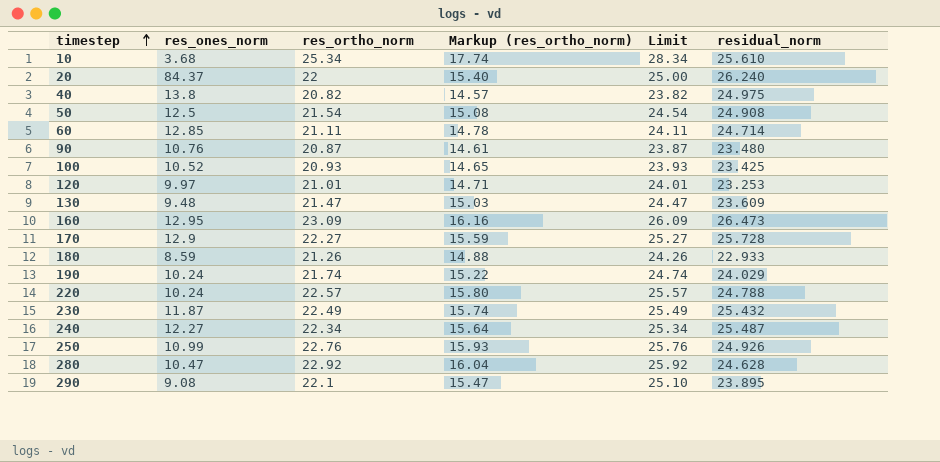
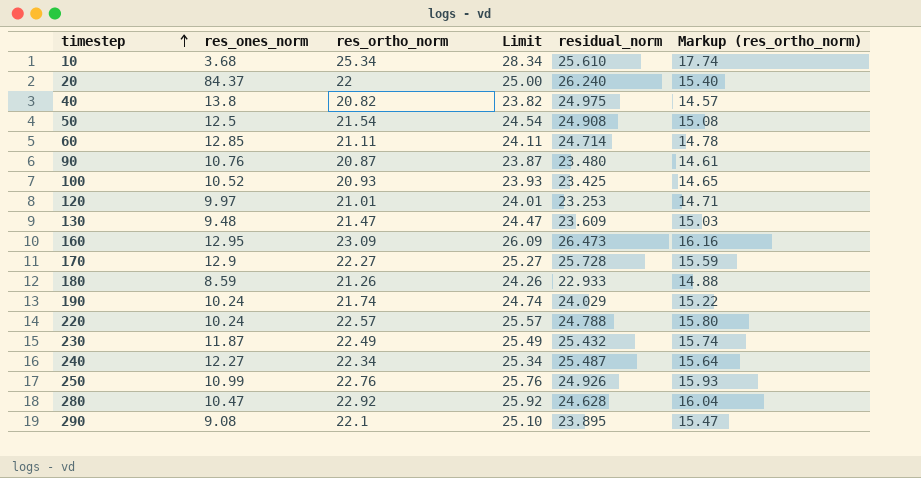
column Markup (res_ortho_norm) | position: 4 -> 6

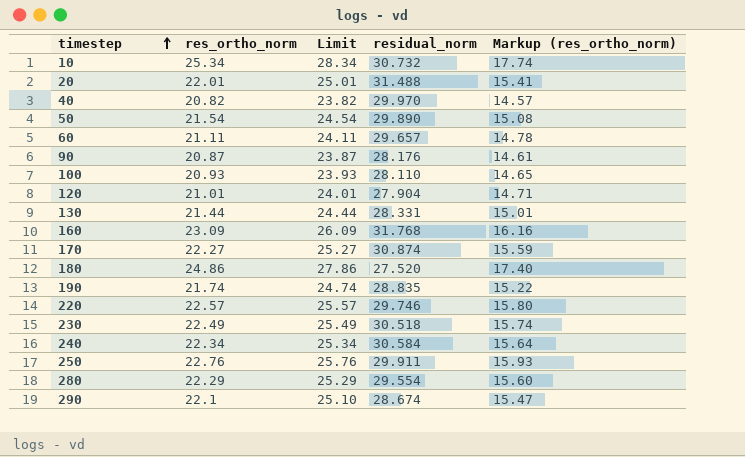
column res_ones_norm | position: 2 -> none
10 | residual_norm: 25.610 -> 30.732
20 | res_ortho_norm: 22 -> 22.01
20 | Limit: 25.00 -> 25.01
20 | residual_norm: 26.240 -> 31.488
20 | Markup (res_ortho_norm): 15.40 -> 15.41
40 | residual_norm: 24.975 -> 29.970
50 | residual_norm: 24.908 -> 29.890
60 | residual_norm: 24.714 -> 29.657
90 | residual_norm: 23.480 -> 28.176
100 | residual_norm: 23.425 -> 28.110
120 | residual_norm: 23.253 -> 27.904
130 | res_ortho_norm: 21.47 -> 21.44
130 | Limit: 24.47 -> 24.44
130 | residual_norm: 23.609 -> 28.331
130 | Markup (res_ortho_norm): 15.03 -> 15.01
160 | residual_norm: 26.473 -> 31.768
170 | residual_norm: 25.728 -> 30.874
180 | res_ortho_norm: 21.26 -> 24.86
180 | Limit: 24.26 -> 27.86
180 | residual_norm: 22.933 -> 27.520
180 | Markup (res_ortho_norm): 14.88 -> 17.40
190 | residual_norm: 24.029 -> 28.835
220 | residual_norm: 24.788 -> 29.746
230 | residual_norm: 25.432 -> 30.518
240 | residual_norm: 25.487 -> 30.584
250 | residual_norm: 24.926 -> 29.911
280 | res_ortho_norm: 22.92 -> 22.29
280 | Limit: 25.92 -> 25.29
280 | residual_norm: 24.628 -> 29.554
280 | Markup (res_ortho_norm): 16.04 -> 15.60
290 | residual_norm: 23.895 -> 28.674

